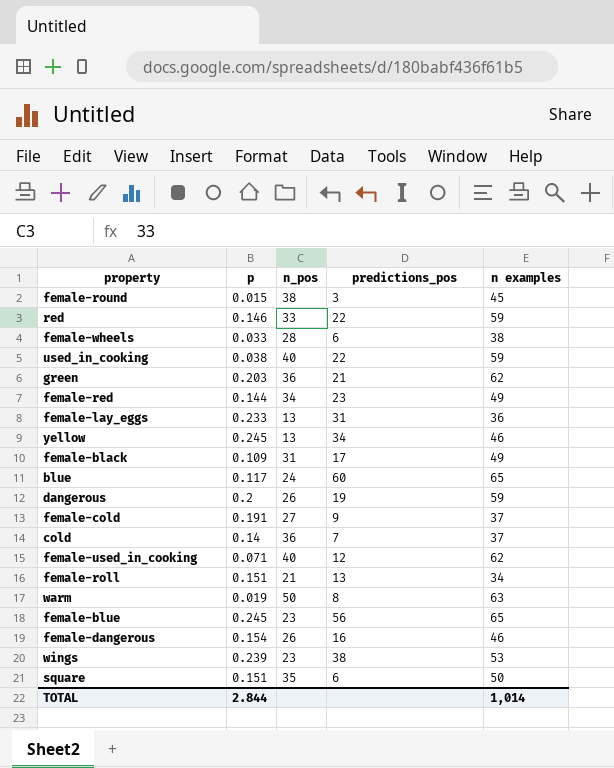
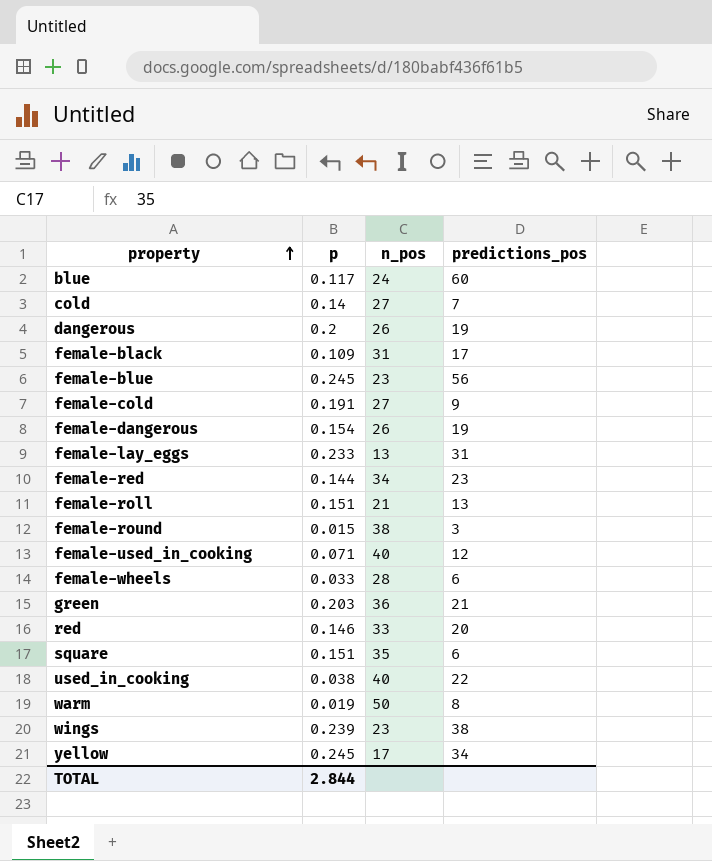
row order: none -> property ascending
column n examples | position: 5 -> none
cold | n_pos: 36 -> 27
female-dangerous | predictions_pos: 16 -> 19
red | predictions_pos: 22 -> 20
yellow | n_pos: 13 -> 17

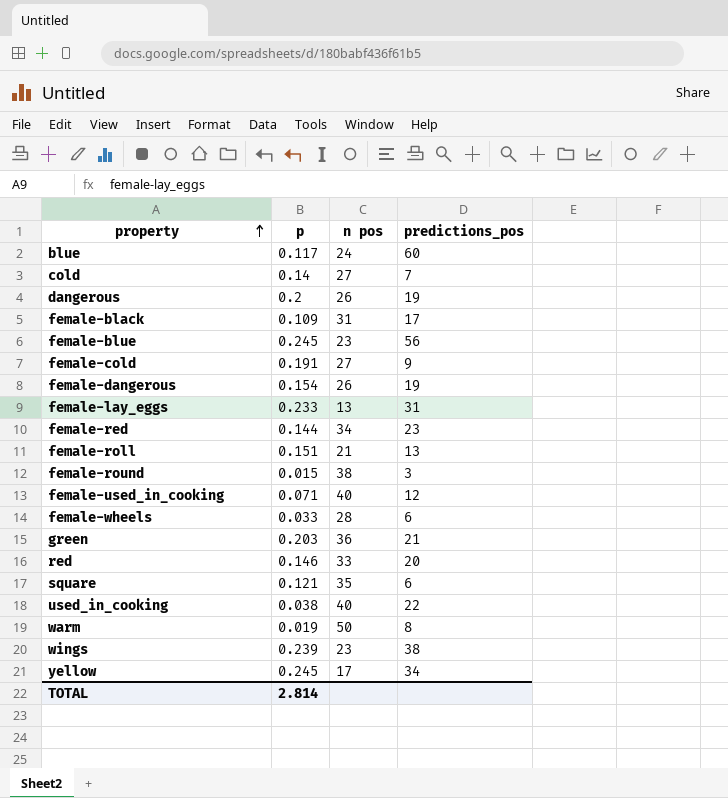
column name: n_pos -> n pos
square | p: 0.151 -> 0.121
TOTAL | p: 2.844 -> 2.814

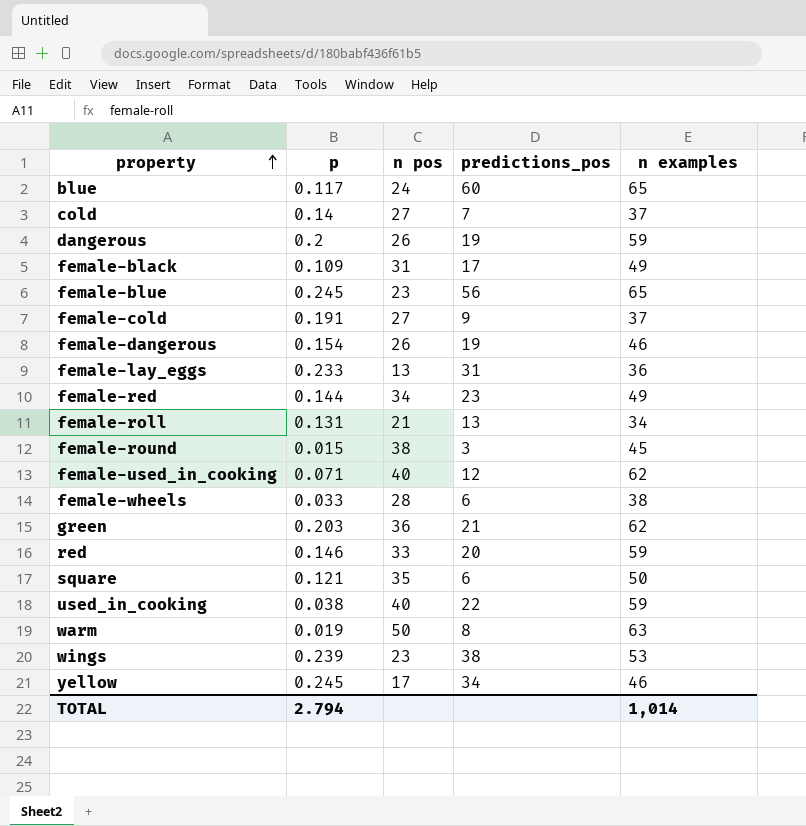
column n examples | position: none -> 5
female-roll | p: 0.151 -> 0.131
TOTAL | p: 2.814 -> 2.794

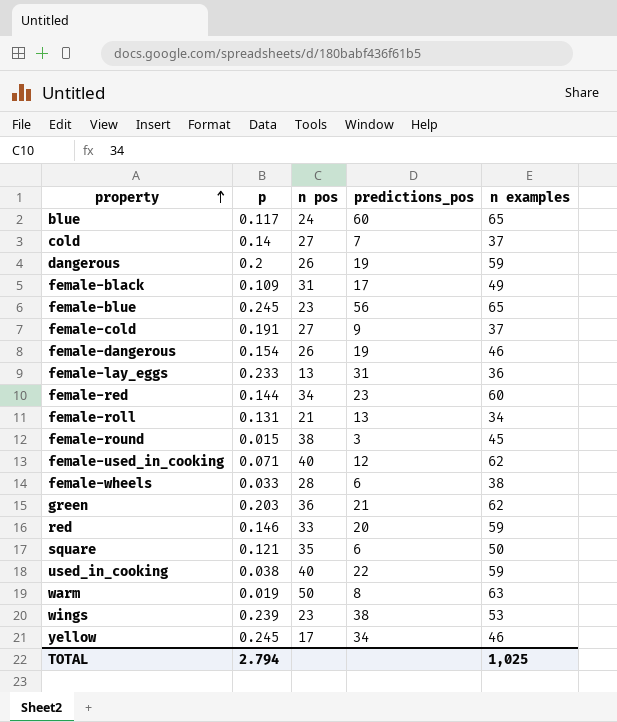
female-red | n examples: 49 -> 60
TOTAL | n examples: 1,014 -> 1,025

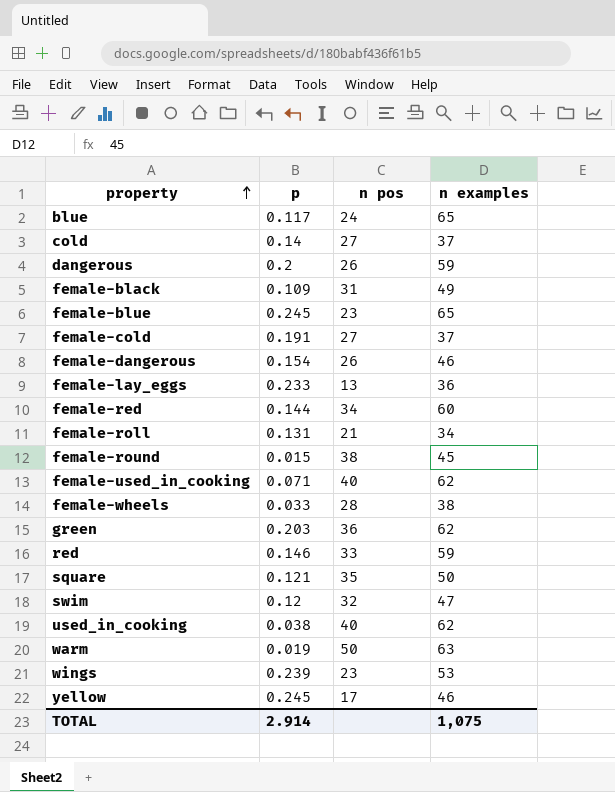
column predictions_pos | position: 4 -> none
row swim: none -> 0.12 | 32 | 47
used_in_cooking | n examples: 59 -> 62
TOTAL | p: 2.794 -> 2.914
TOTAL | n examples: 1,025 -> 1,075

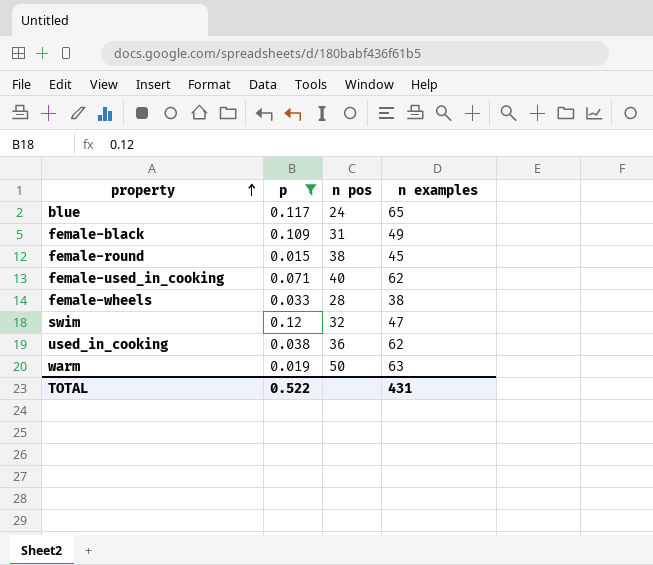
filter: none -> p <= 0.12
used_in_cooking | n pos: 40 -> 36
TOTAL | p: 2.914 -> 0.522
TOTAL | n examples: 1,075 -> 431

